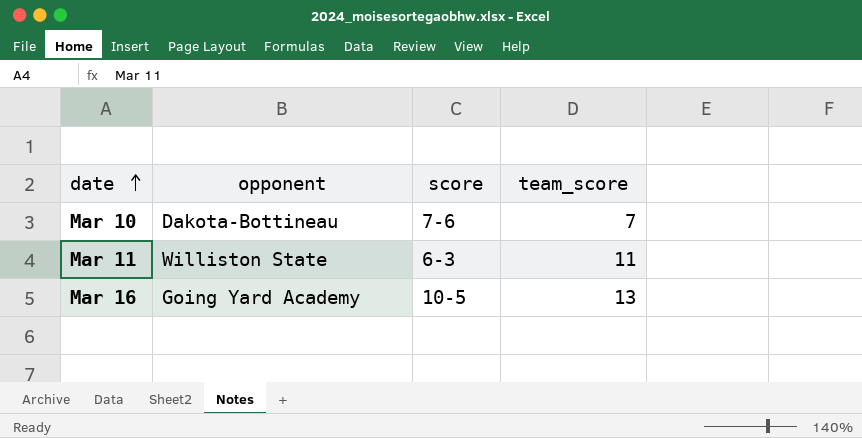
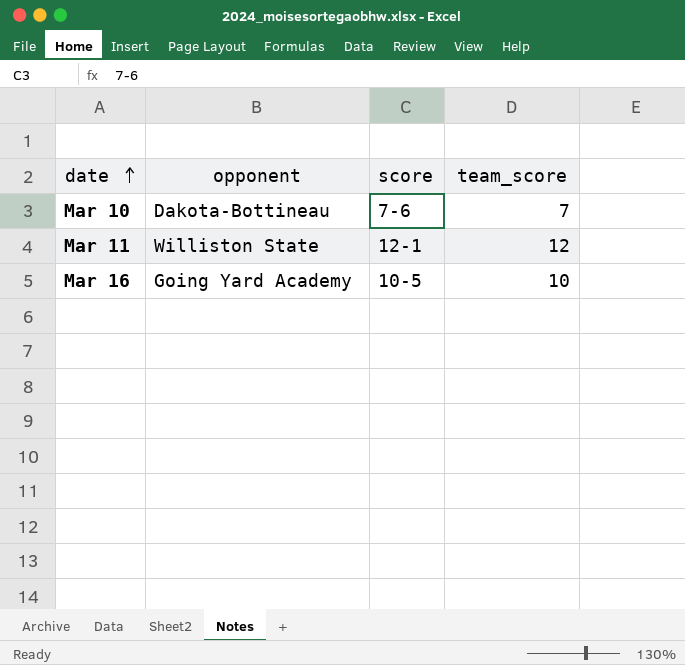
Mar 11 | score: 6-3 -> 12-1
Mar 11 | team_score: 11 -> 12
Mar 16 | team_score: 13 -> 10

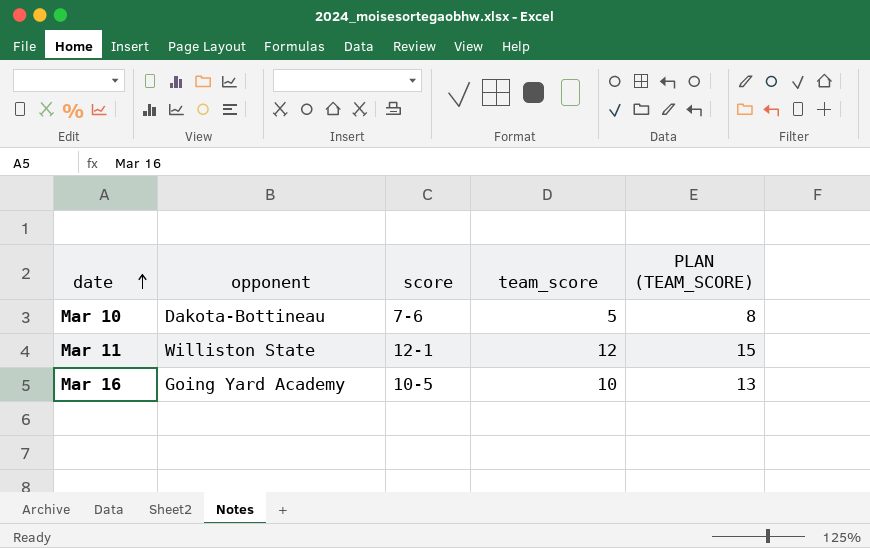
column PLAN (TEAM_SCORE) | formula: none -> [team_score] + 3
Mar 10 | team_score: 7 -> 5

